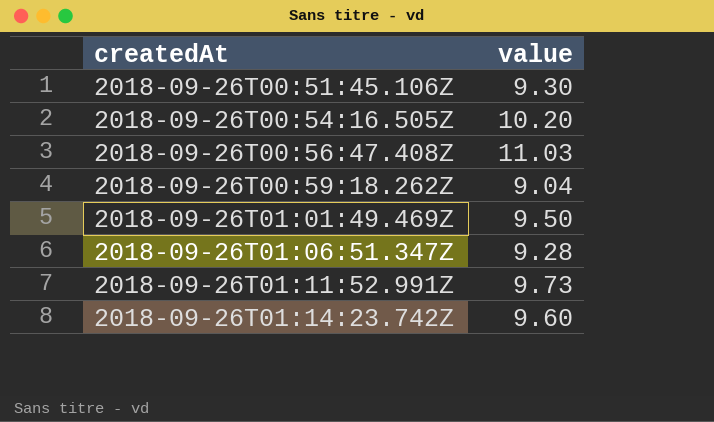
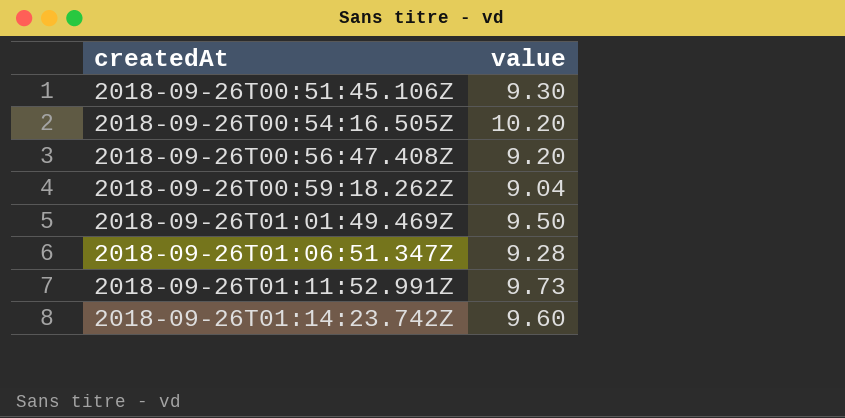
2018-09-26T00:56:47.408Z | value: 11.03 -> 9.20

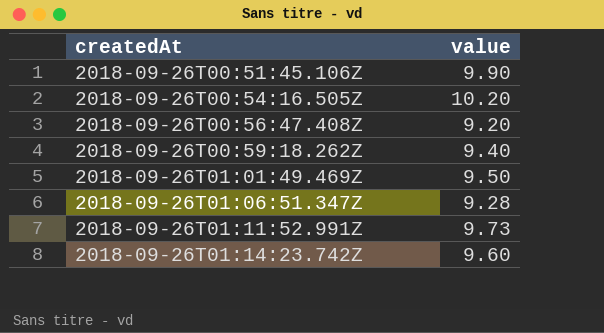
2018-09-26T00:51:45.106Z | value: 9.30 -> 9.90
2018-09-26T00:59:18.262Z | value: 9.04 -> 9.40

